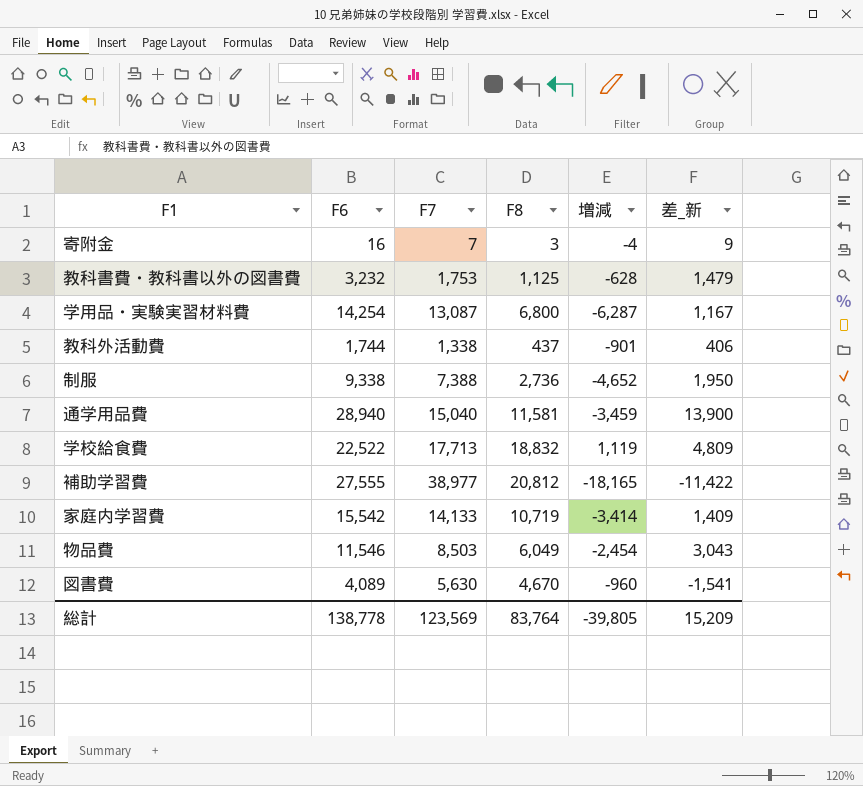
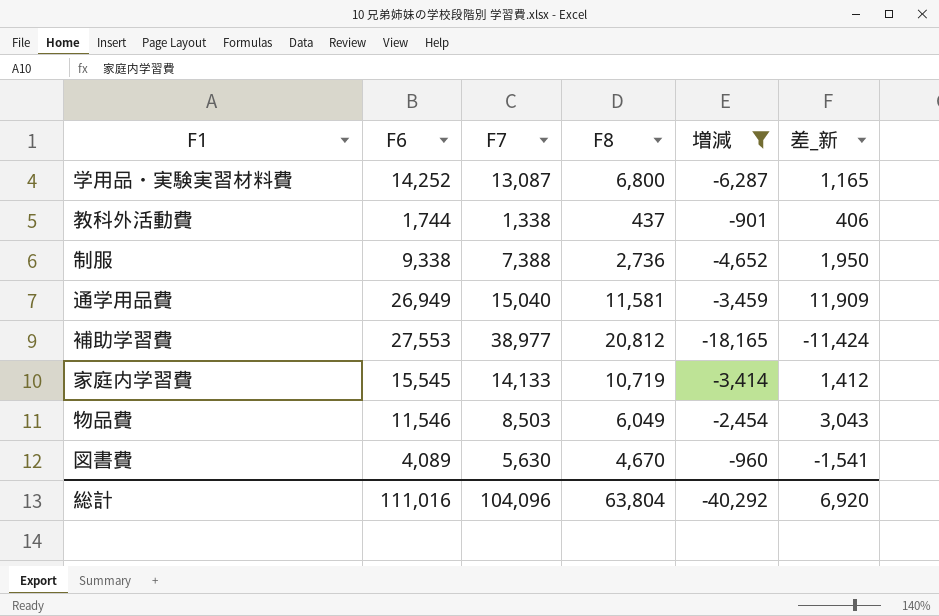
filter: none -> 増減 <= -901
学用品・実験実習材料費 | F6: 14,254 -> 14,252
学用品・実験実習材料費 | 差_新: 1,167 -> 1,165
通学用品費 | F6: 28,940 -> 26,949
通学用品費 | 差_新: 13,900 -> 11,909
補助学習費 | F6: 27,555 -> 27,553
補助学習費 | 差_新: -11,422 -> -11,424
家庭内学習費 | F6: 15,542 -> 15,545
家庭内学習費 | 差_新: 1,409 -> 1,412
総計 | F6: 138,778 -> 111,016
総計 | F7: 123,569 -> 104,096
総計 | F8: 83,764 -> 63,804
総計 | 増減: -39,805 -> -40,292
総計 | 差_新: 15,209 -> 6,920

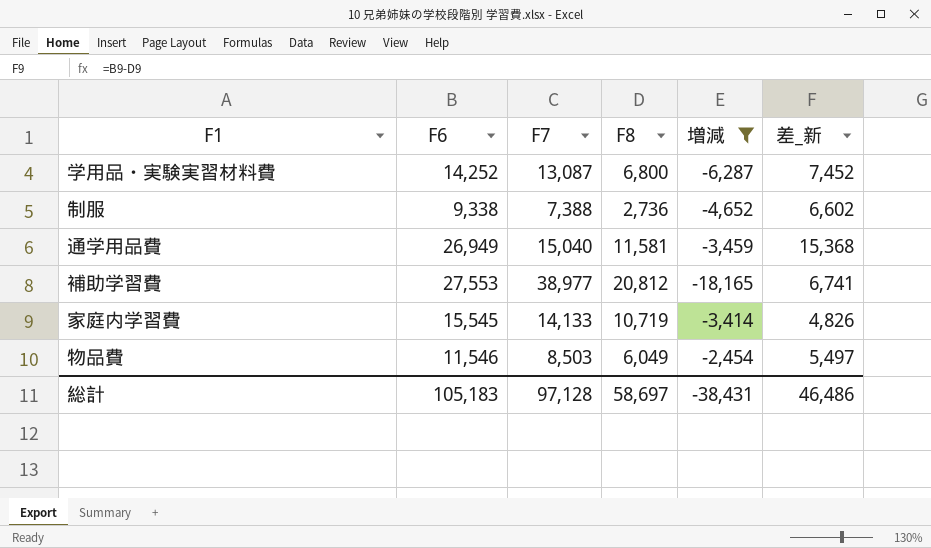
column 差_新 | formula: [F6] - [F7] -> [F6] - [F8]
row 教科外活動費: 1,744 | 1,338 | 437 | -901 | 406 -> none
row 図書費: 4,089 | 5,630 | 4,670 | -960 | -1,541 -> none
総計 | F6: 111,016 -> 105,183
総計 | F7: 104,096 -> 97,128
総計 | F8: 63,804 -> 58,697
総計 | 増減: -40,292 -> -38,431
総計 | 差_新: 6,920 -> 46,486

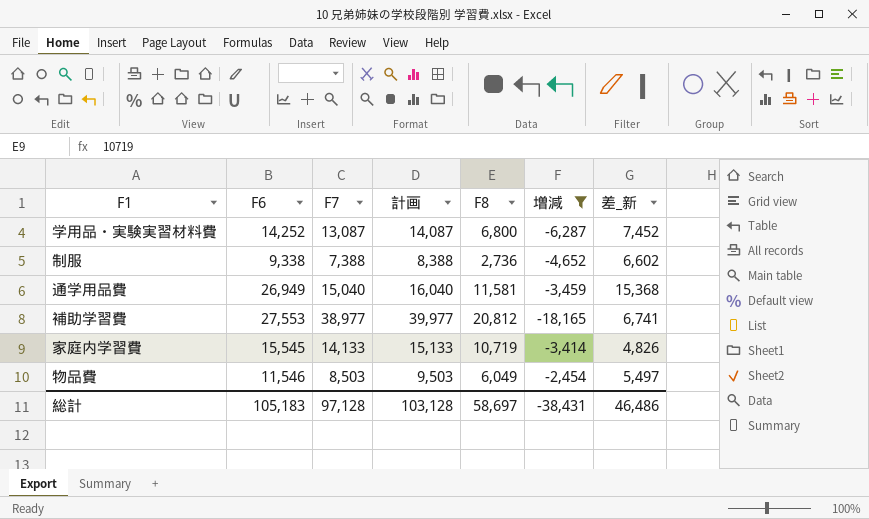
column 計画 | formula: none -> [F7] + 1000

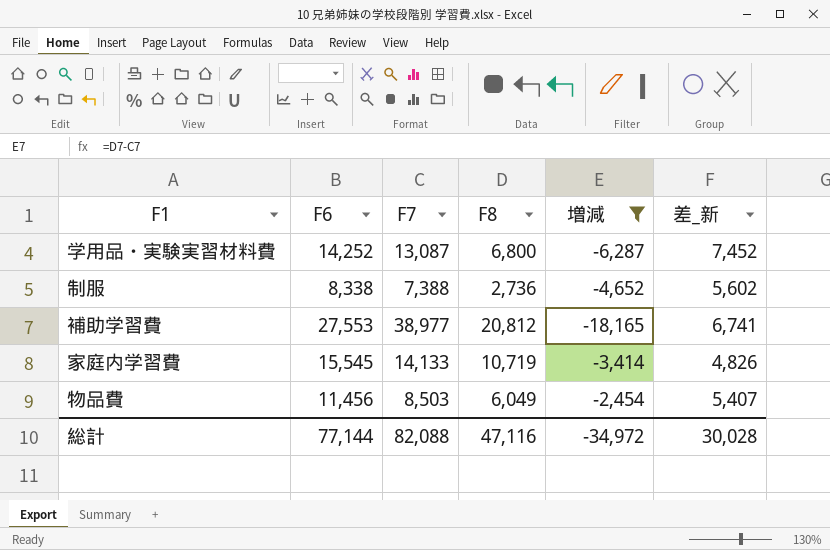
column 計画 | formula: [F7] + 1000 -> none
row 通学用品費: 26,949 | 15,040 | 16,040 | 11,581 | -3,459 | 15,368 -> none
制服 | F6: 9,338 -> 8,338
制服 | 差_新: 6,602 -> 5,602
物品費 | F6: 11,546 -> 11,456
物品費 | 差_新: 5,497 -> 5,407
総計 | F6: 105,183 -> 77,144
総計 | F7: 97,128 -> 82,088
総計 | F8: 58,697 -> 47,116
総計 | 増減: -38,431 -> -34,972
総計 | 差_新: 46,486 -> 30,028

